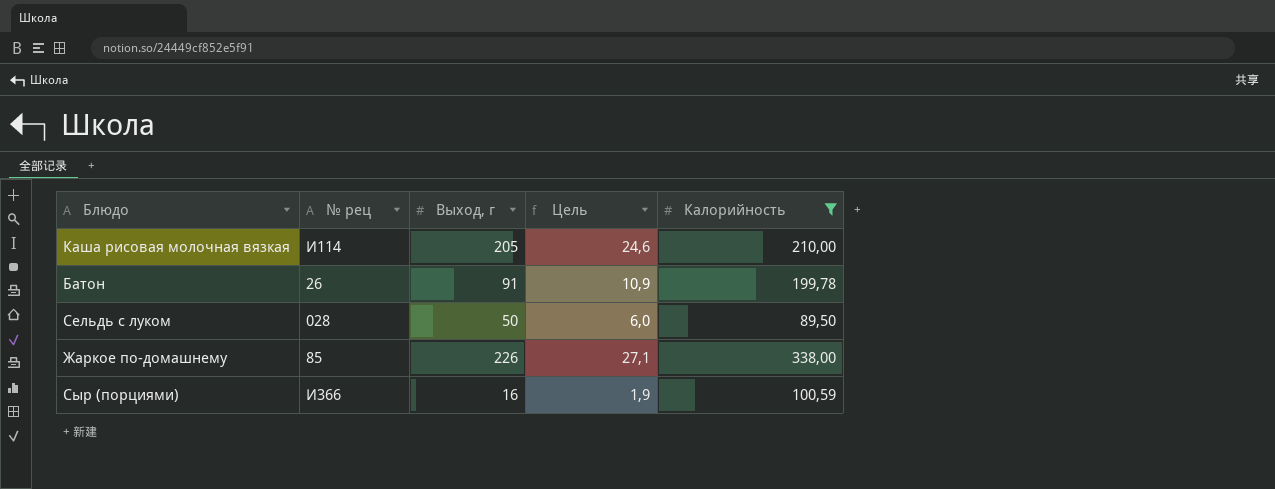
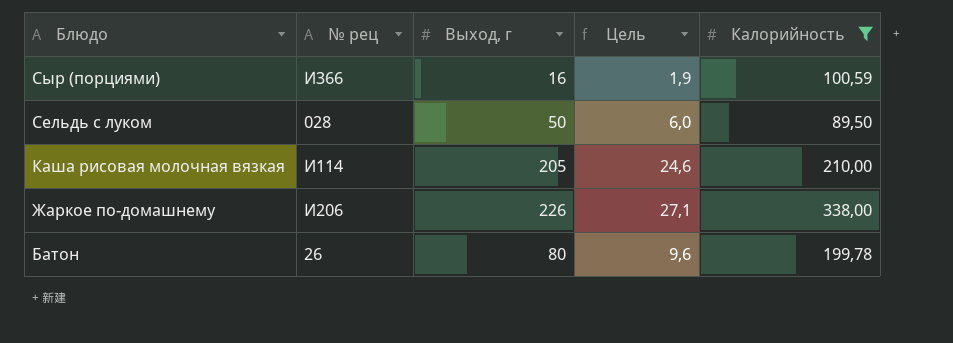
row order: none -> Блюдо descending
Жаркое по-домашнему | № рец: 85 -> И206
Батон | Выход, г: 91 -> 80
Батон | Цель: 10,9 -> 9,6

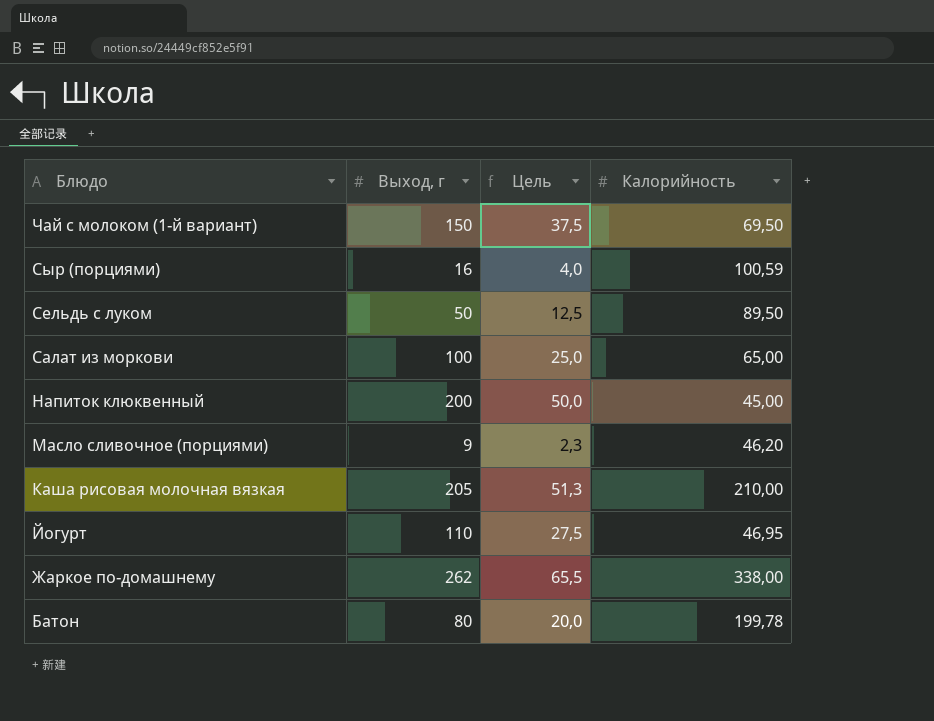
filter: Калорийность >= 89,50 -> none
column № рец | position: 2 -> none
column Цель | formula: [Выход, г] * 0,12 -> [Выход, г] * 0,25
Жаркое по-домашнему | Выход, г: 226 -> 262

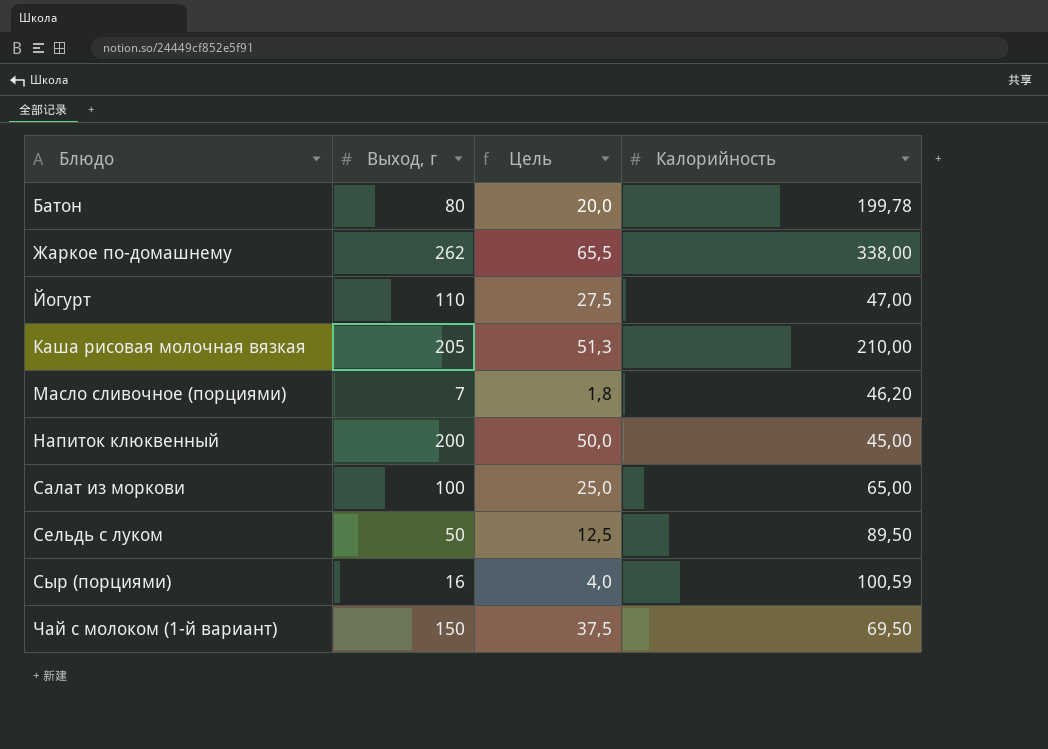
row order: Блюдо descending -> Блюдо ascending
Йогурт | Калорийность: 46,95 -> 47,00
Масло сливочное (порциями) | Выход, г: 9 -> 7
Масло сливочное (порциями) | Цель: 2,3 -> 1,8

